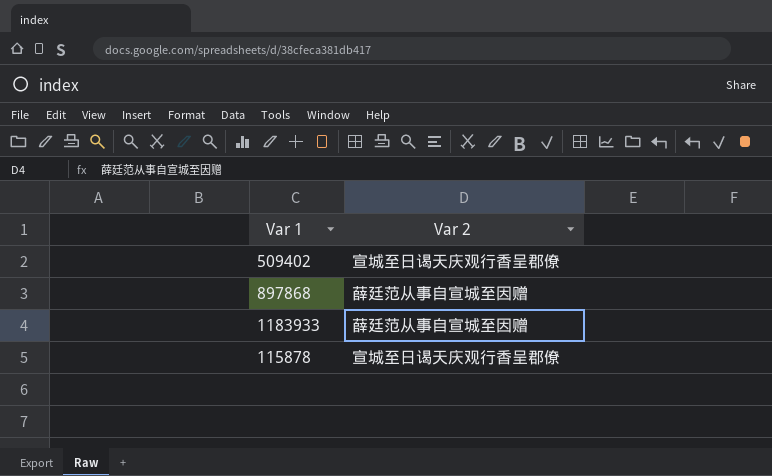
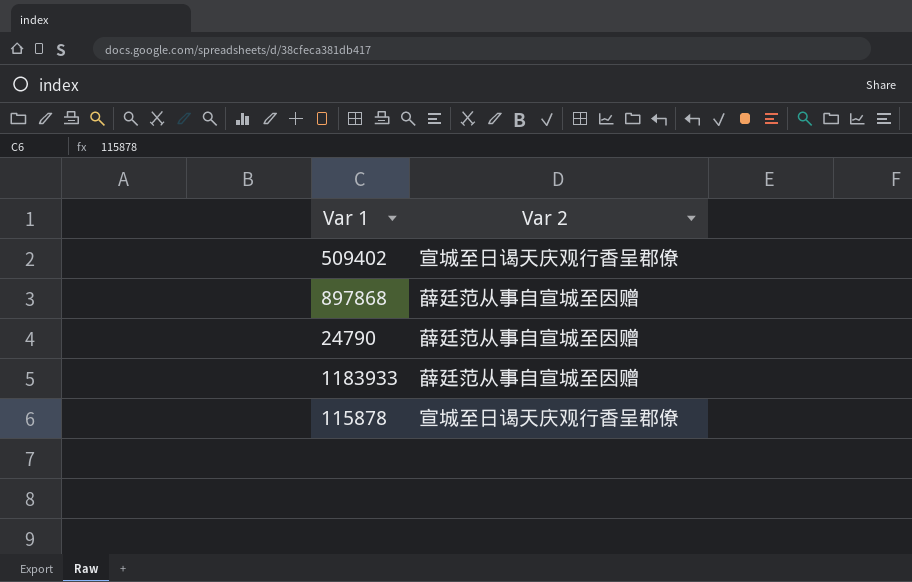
row 24790: none -> 薛廷范从事自宣城至因赠

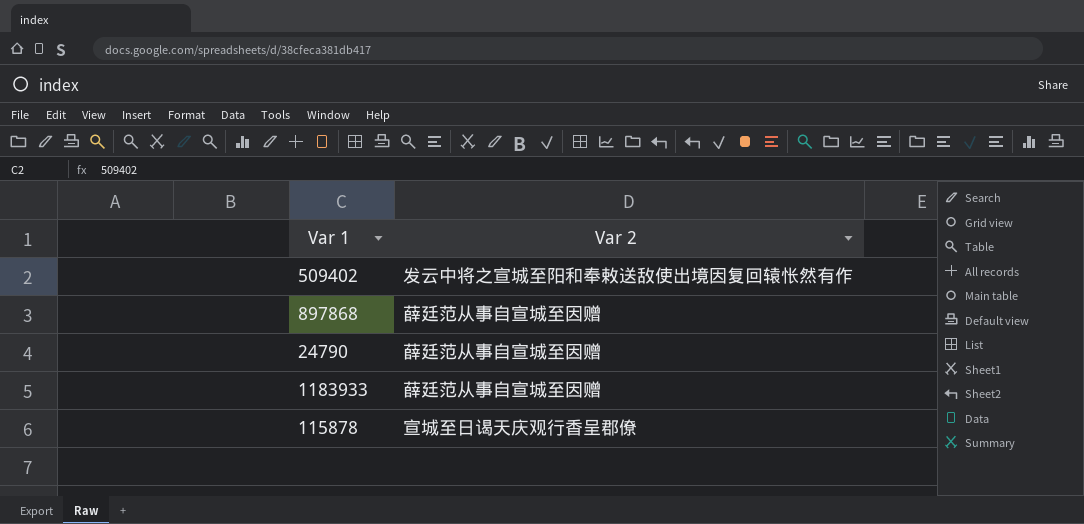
509402 | Var 2: 宣城至日谒天庆观行香呈郡僚 -> 发云中将之宣城至阳和奉敕送敌使出境因复回辕怅然有作

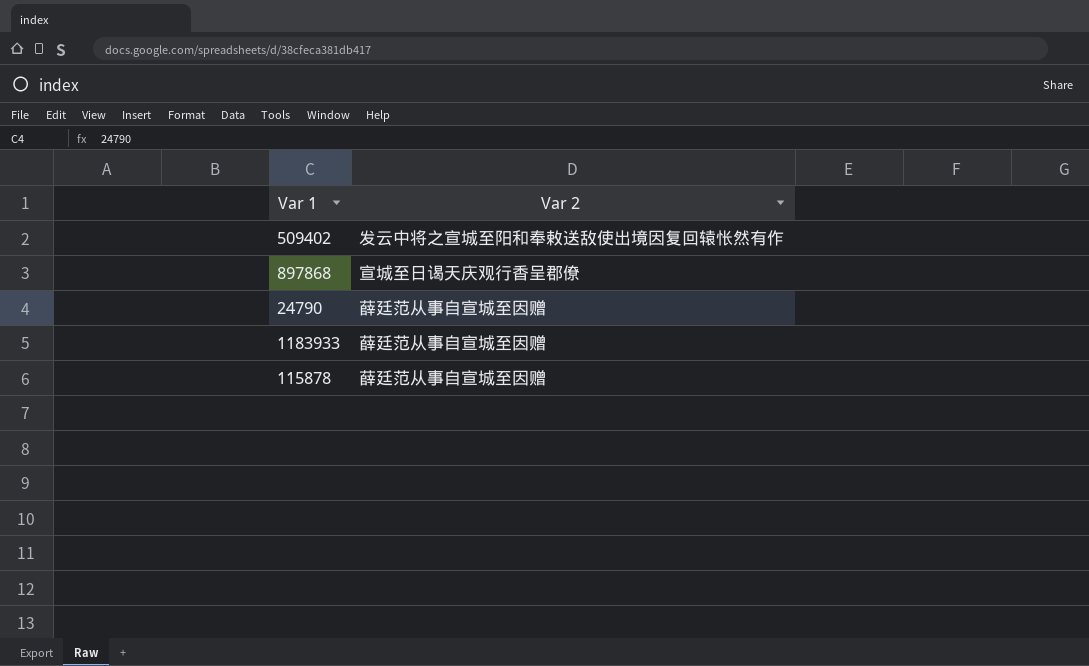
897868 | Var 2: 薛廷范从事自宣城至因赠 -> 宣城至日谒天庆观行香呈郡僚
115878 | Var 2: 宣城至日谒天庆观行香呈郡僚 -> 薛廷范从事自宣城至因赠

